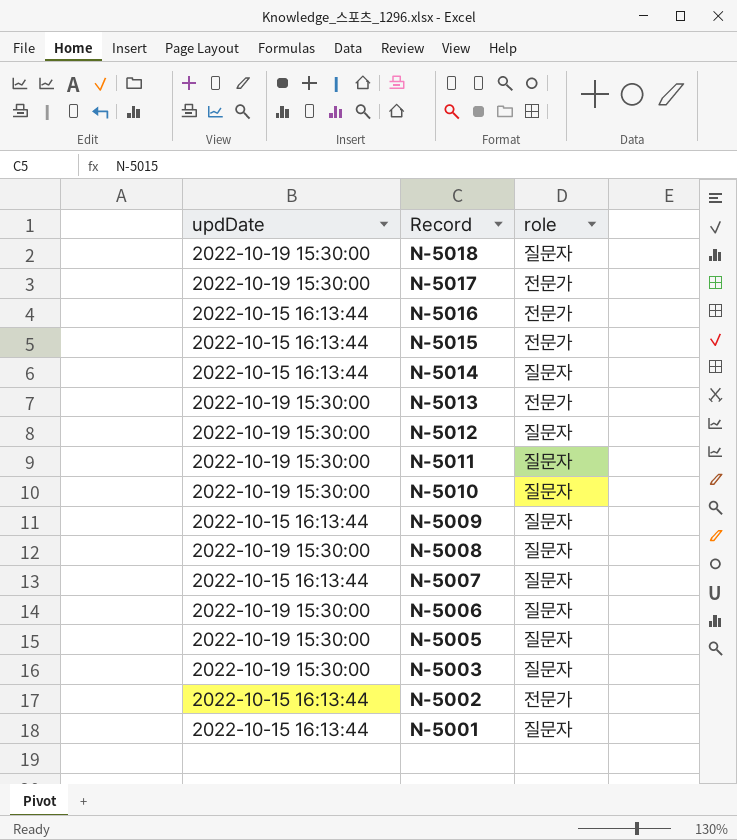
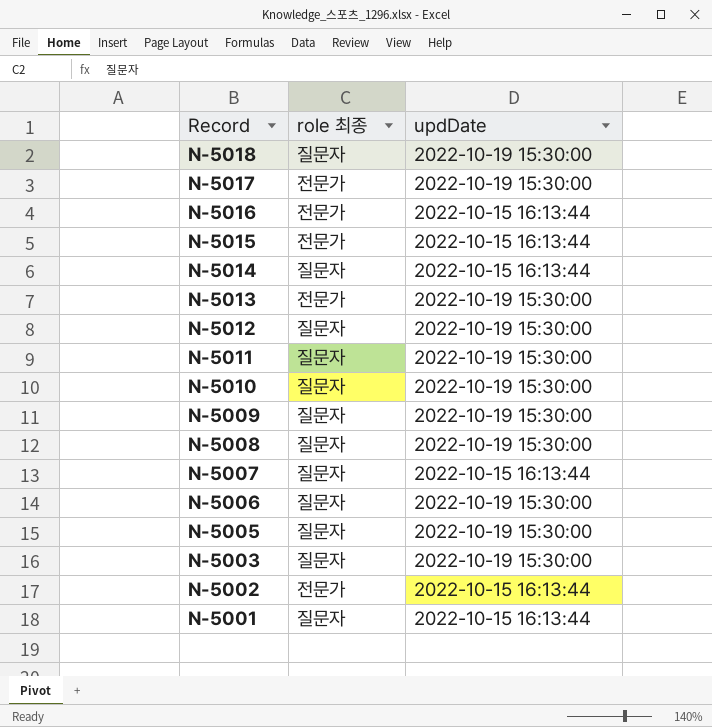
column name: role -> role 최종
column updDate | position: 1 -> 3
N-5009 | updDate: 2022-10-15 16:13:44 -> 2022-10-19 15:30:00

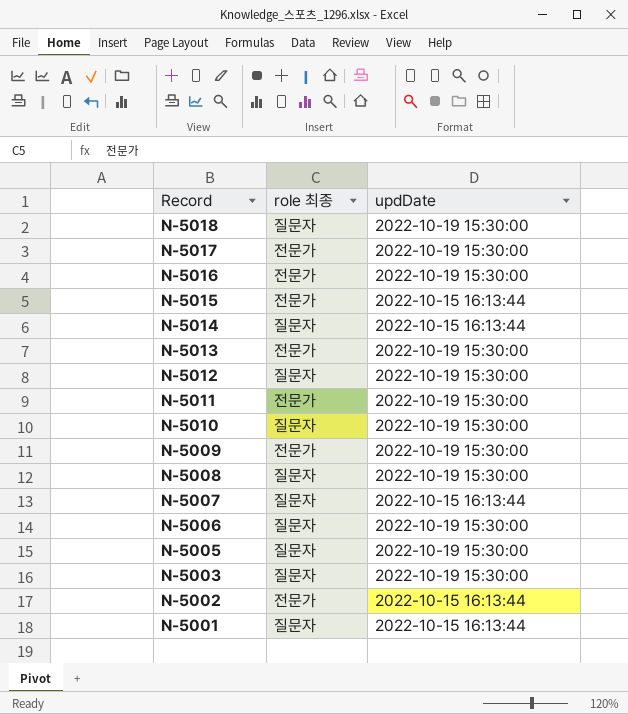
N-5016 | updDate: 2022-10-15 16:13:44 -> 2022-10-19 15:30:00
N-5011 | role 최종: 질문자 -> 전문가
N-5009 | role 최종: 질문자 -> 전문가

